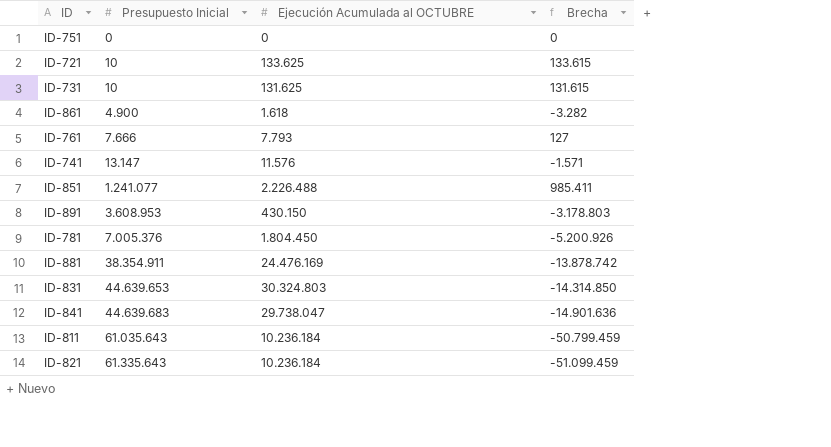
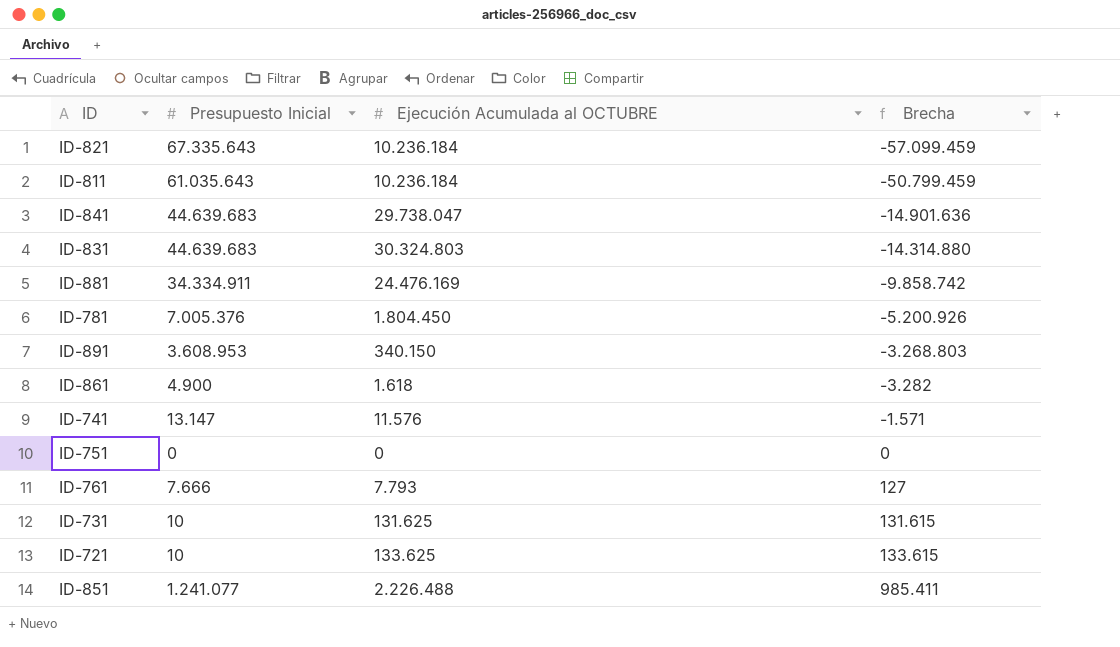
row order: Presupuesto Inicial ascending -> Brecha ascending
ID-821 | Presupuesto Inicial: 61.335.643 -> 67.335.643
ID-821 | Brecha: -51.099.459 -> -57.099.459
ID-831 | Presupuesto Inicial: 44.639.653 -> 44.639.683
ID-831 | Brecha: -14.314.850 -> -14.314.880
ID-881 | Presupuesto Inicial: 38.354.911 -> 34.334.911
ID-881 | Brecha: -13.878.742 -> -9.858.742
ID-891 | Ejecución Acumulada al OCTUBRE: 430.150 -> 340.150
ID-891 | Brecha: -3.178.803 -> -3.268.803

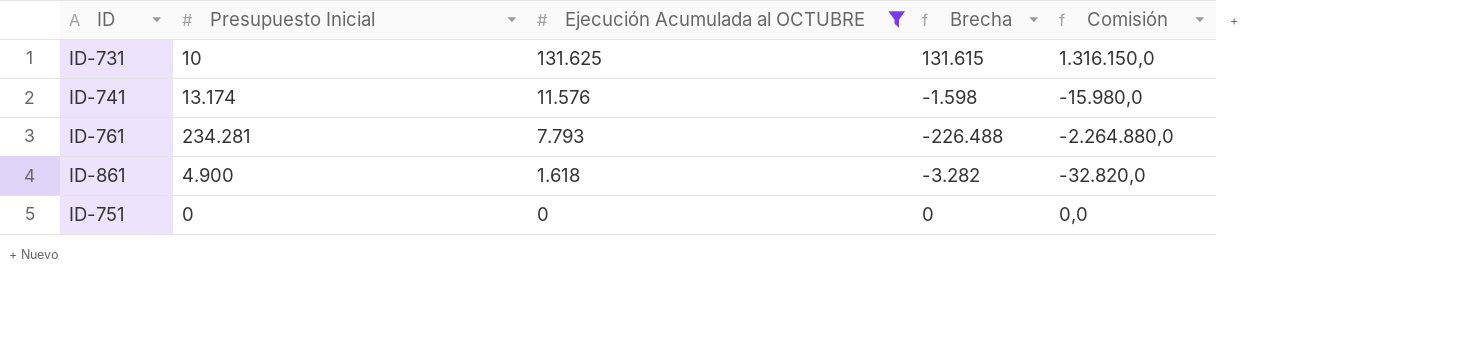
filter: none -> Ejecución Acumulada al OCTUBRE <= 131.625
row order: Brecha ascending -> Ejecución Acumulada al OCTUBRE descending
column Comisión | formula: none -> [Brecha] * 10
ID-741 | Presupuesto Inicial: 13.147 -> 13.174
ID-741 | Brecha: -1.571 -> -1.598
ID-761 | Presupuesto Inicial: 7.666 -> 234.281
ID-761 | Brecha: 127 -> -226.488

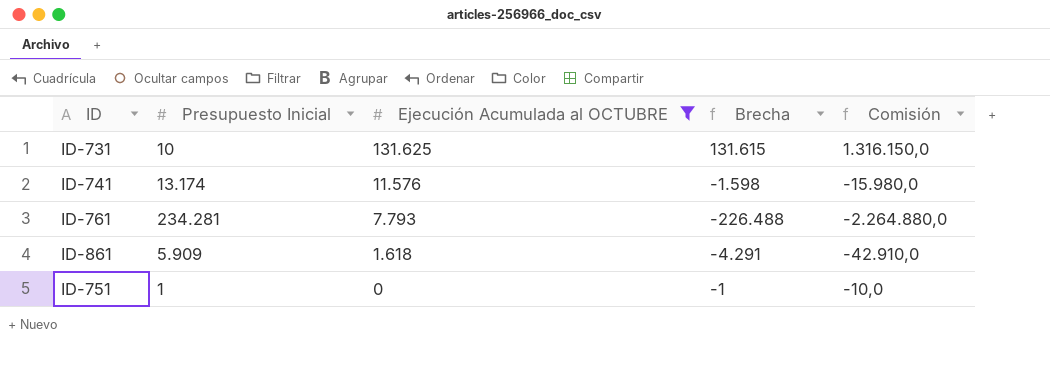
ID-861 | Presupuesto Inicial: 4.900 -> 5.909
ID-861 | Brecha: -3.282 -> -4.291
ID-861 | Comisión: -32.820,0 -> -42.910,0
ID-751 | Presupuesto Inicial: 0 -> 1
ID-751 | Brecha: 0 -> -1
ID-751 | Comisión: 0,0 -> -10,0

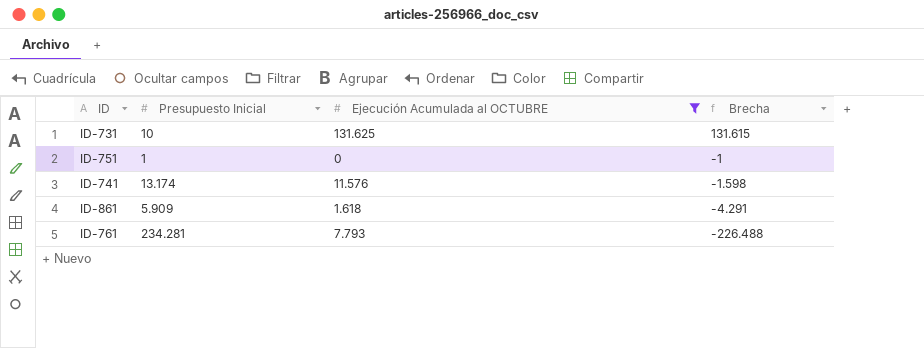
row order: Ejecución Acumulada al OCTUBRE descending -> Brecha descending
column Comisión | formula: [Brecha] * 10 -> none

